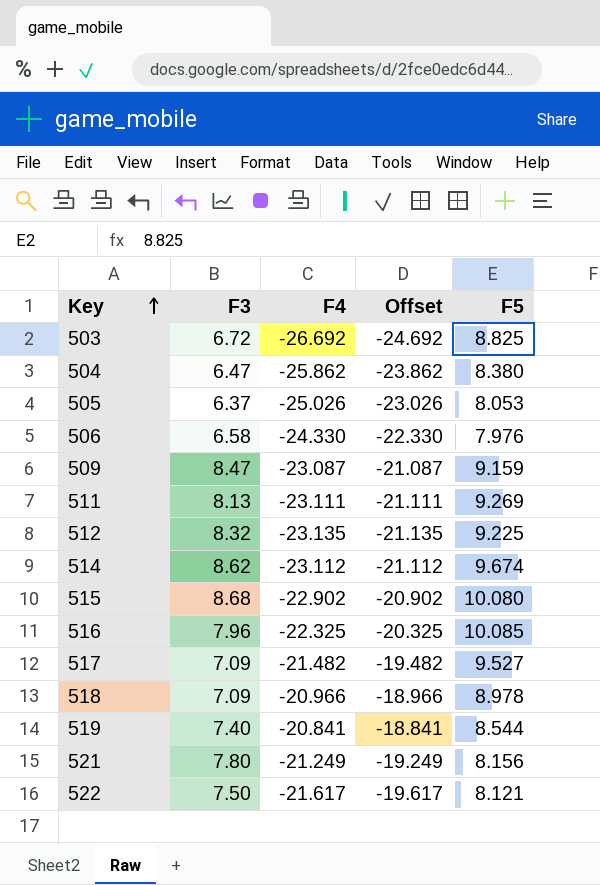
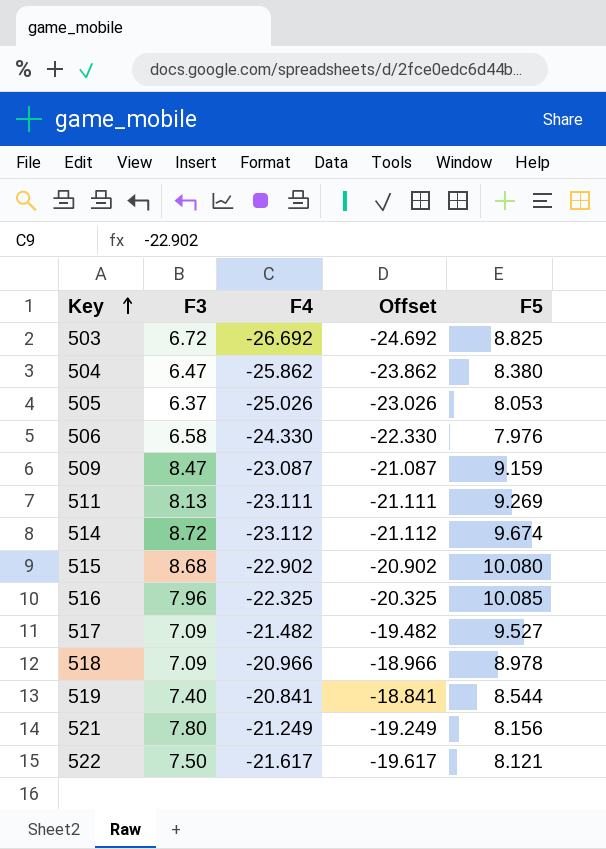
row 512: 8.32 | -23.135 | -21.135 | 9.225 -> none
514 | F3: 8.62 -> 8.72

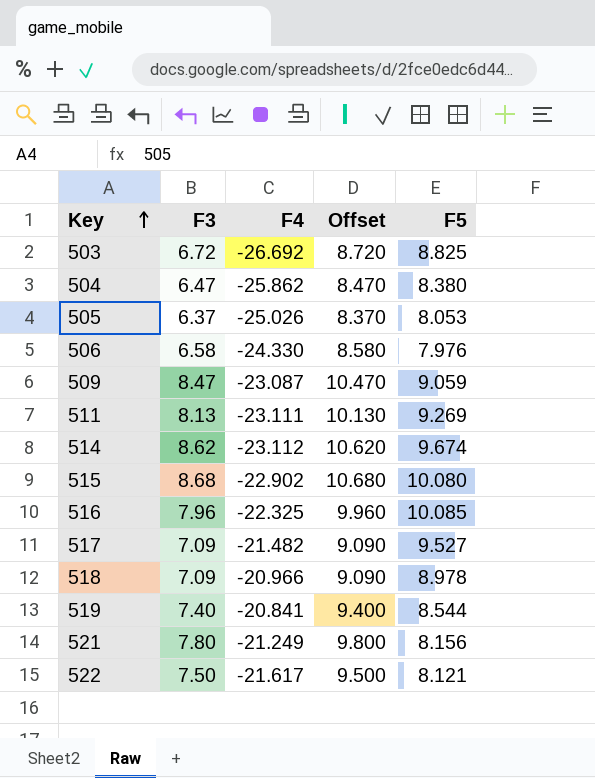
column Offset | formula: [F4] + 2 -> [F3] + 2
509 | F5: 9.159 -> 9.059
514 | F3: 8.72 -> 8.62

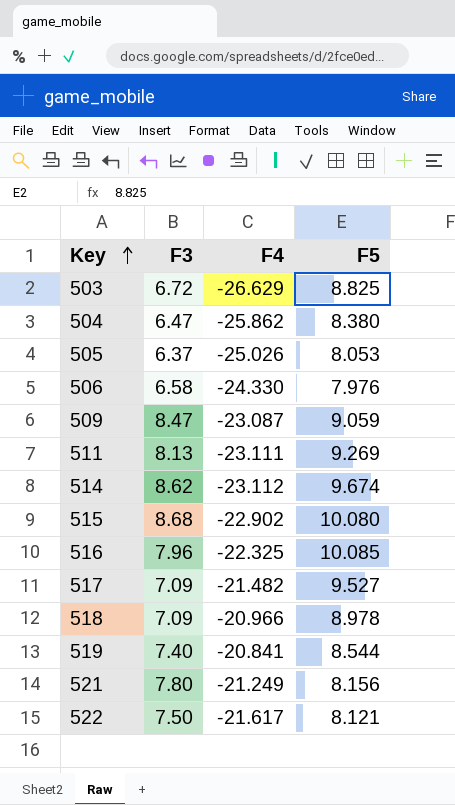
column Offset | formula: [F3] + 2 -> none
503 | F4: -26.692 -> -26.629

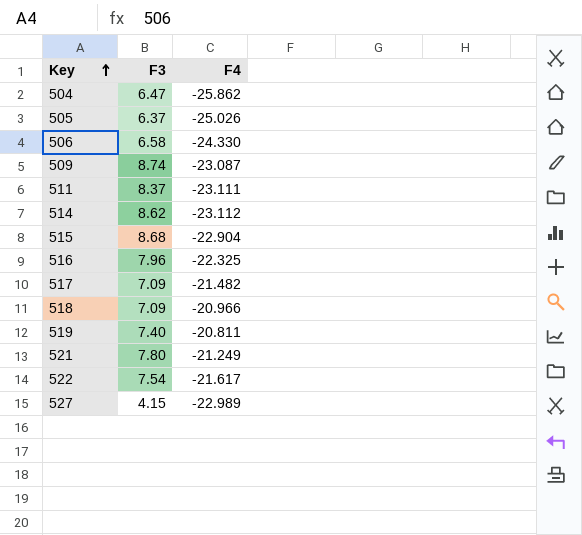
column F5 | position: 4 -> none
row 503: 6.72 | -26.629 | 8.825 -> none
509 | F3: 8.47 -> 8.74
511 | F3: 8.13 -> 8.37
515 | F4: -22.902 -> -22.904
519 | F4: -20.841 -> -20.811
522 | F3: 7.50 -> 7.54
row 527: none -> 4.15 | -22.989

